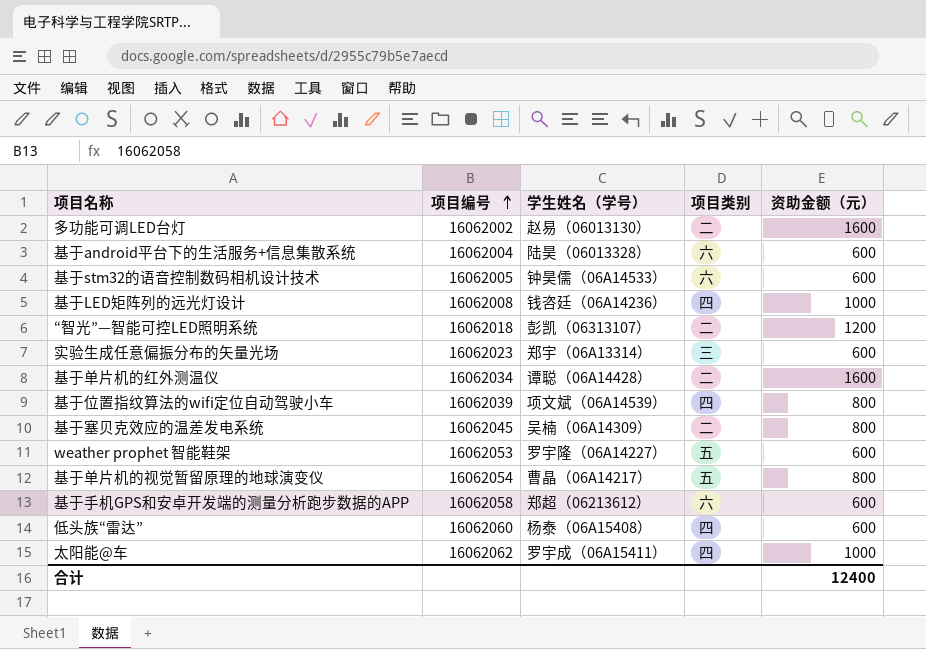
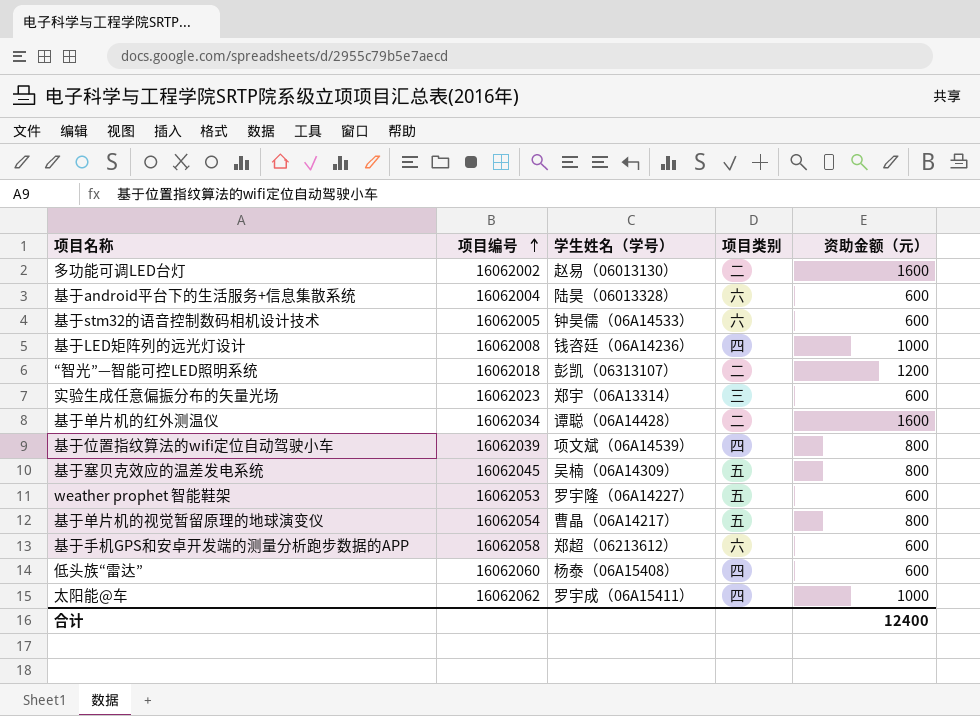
基于塞贝克效应的温差发电系统 | 项目类别: 二 -> 五

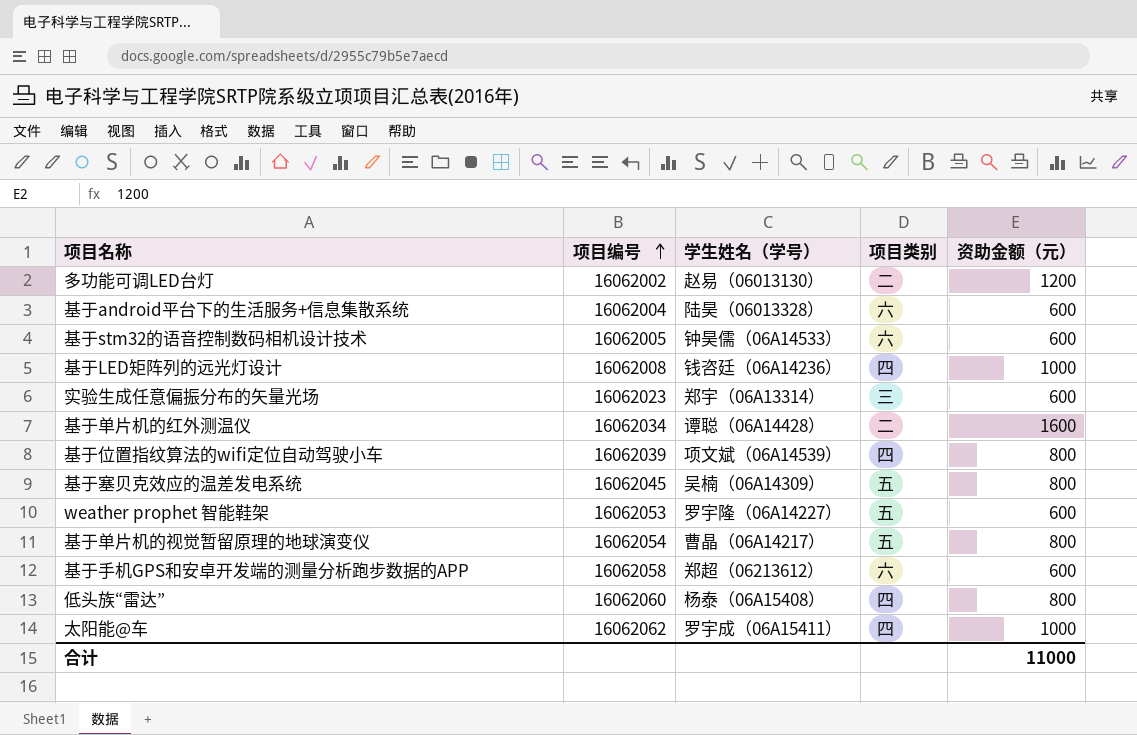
row “智光”—智能可控LED照明系统: 16062018 | 彭凯（06313107） | 二 | 1200 -> none
多功能可调LED台灯 | 资助金额（元）: 1600 -> 1200
低头族“雷达” | 资助金额（元）: 600 -> 800
合计 | 资助金额（元）: 12400 -> 11000

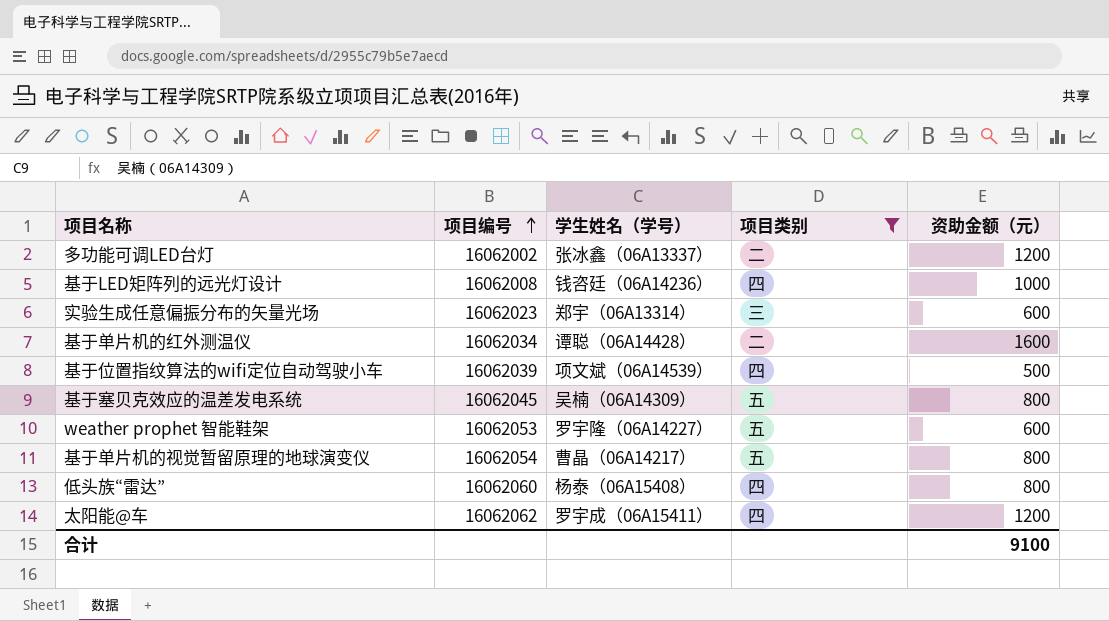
filter: none -> 项目类别 != 六
多功能可调LED台灯 | 学生姓名（学号）: 赵易（06013130） -> 张冰鑫（06A13337）
基于位置指纹算法的wifi定位自动驾驶小车 | 资助金额（元）: 800 -> 500
太阳能@车 | 资助金额（元）: 1000 -> 1200
合计 | 资助金额（元）: 11000 -> 9100

